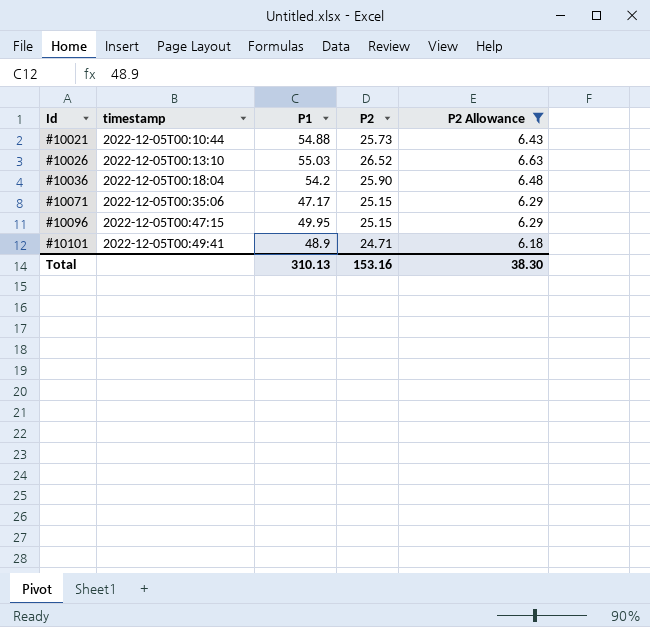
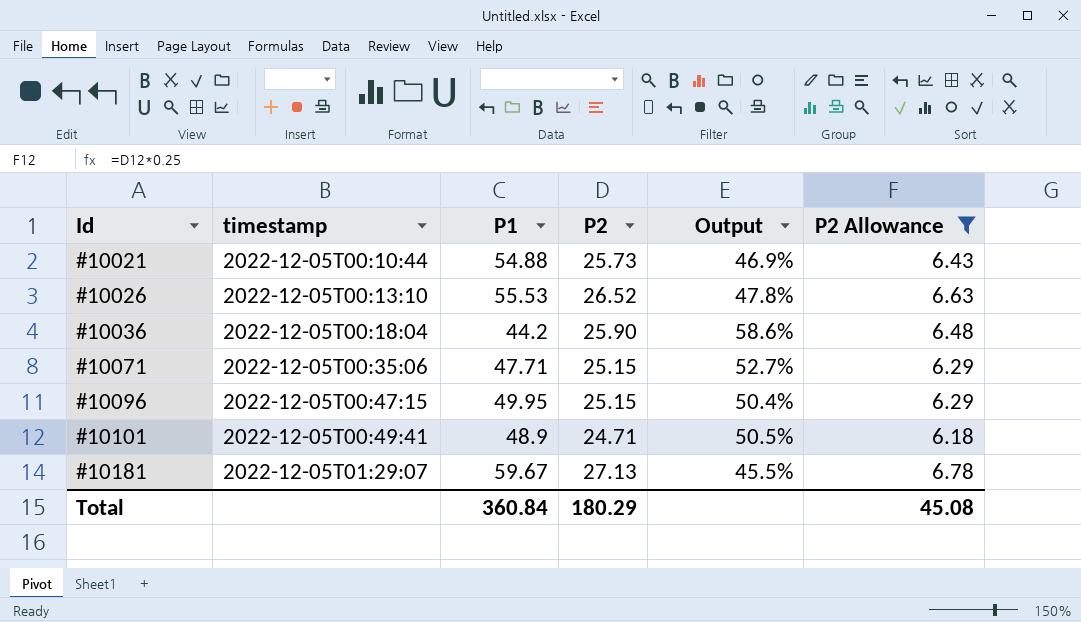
column Output | formula: none -> [P2] / [P1]
#10026 | P1: 55.03 -> 55.53
#10036 | P1: 54.2 -> 44.2
#10071 | P1: 47.17 -> 47.71
row #10181: none -> 2022-12-05T01:29:07 | 59.67 | 27.13 | 45.5% | 6.78
Total | P1: 310.13 -> 360.84
Total | P2: 153.16 -> 180.29
Total | P2 Allowance: 38.30 -> 45.08

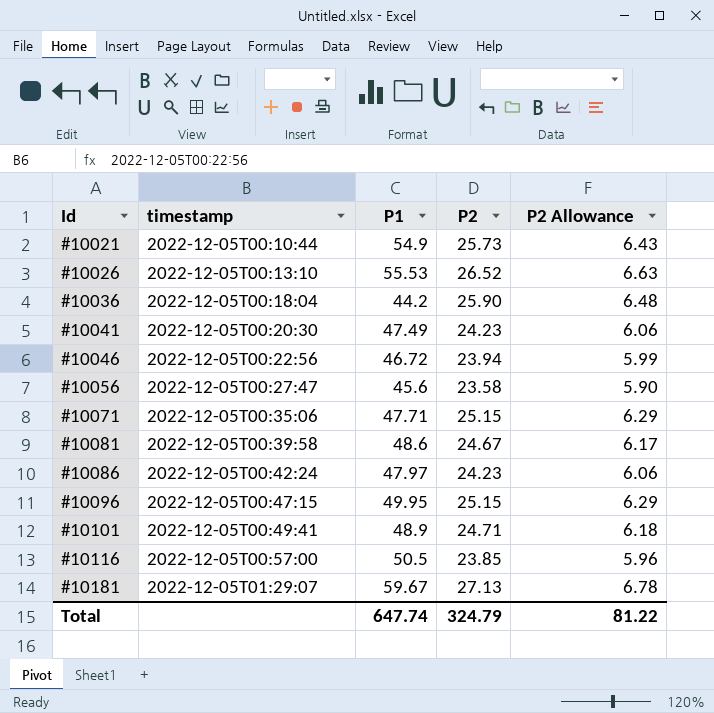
filter: P2 Allowance >= 6.18 -> none
column Output | formula: [P2] / [P1] -> none
#10021 | P1: 54.88 -> 54.9
Total | P1: 360.84 -> 647.74
Total | P2: 180.29 -> 324.79
Total | P2 Allowance: 45.08 -> 81.22

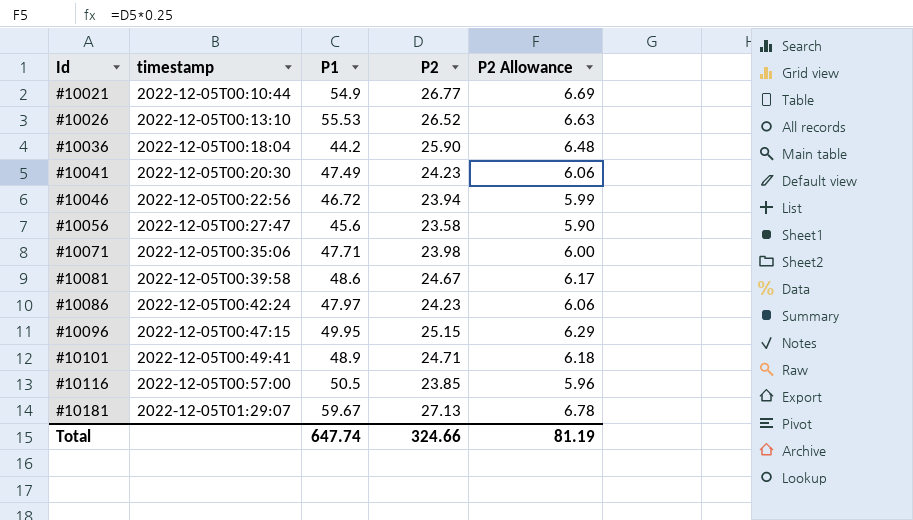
#10021 | P2: 25.73 -> 26.77
#10021 | P2 Allowance: 6.43 -> 6.69
#10071 | P2: 25.15 -> 23.98
#10071 | P2 Allowance: 6.29 -> 6.00
Total | P2: 324.79 -> 324.66
Total | P2 Allowance: 81.22 -> 81.19

